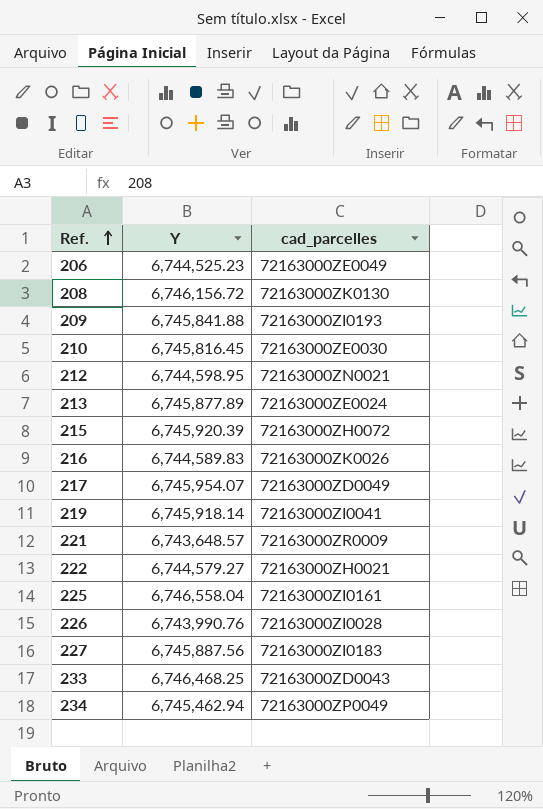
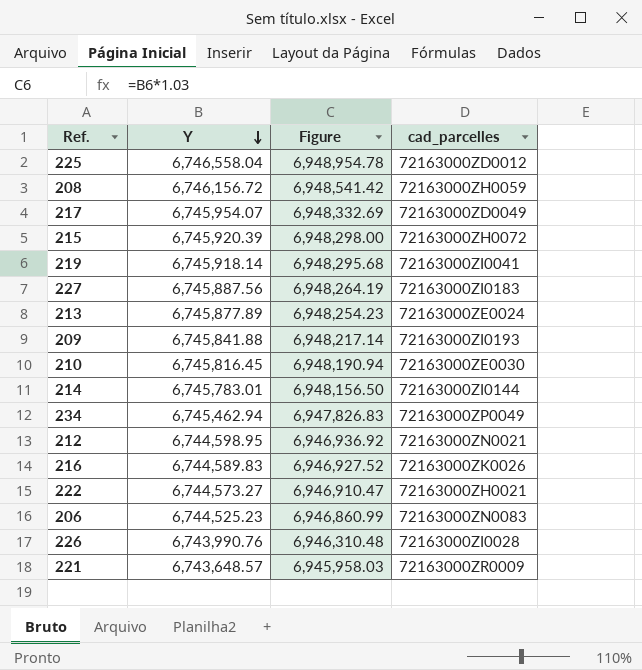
row order: Ref. ascending -> Y descending
column Figure | formula: none -> [Y] * 1.03
row 233: 6,746,468.25 | 72163000ZD0043 -> none
225 | cad_parcelles: 72163000ZI0161 -> 72163000ZD0012
208 | cad_parcelles: 72163000ZK0130 -> 72163000ZH0059
row 214: none -> 6,745,783.01 | 6,948,156.50 | 72163000ZI0144
222 | Y: 6,744,579.27 -> 6,744,573.27
206 | cad_parcelles: 72163000ZE0049 -> 72163000ZN0083

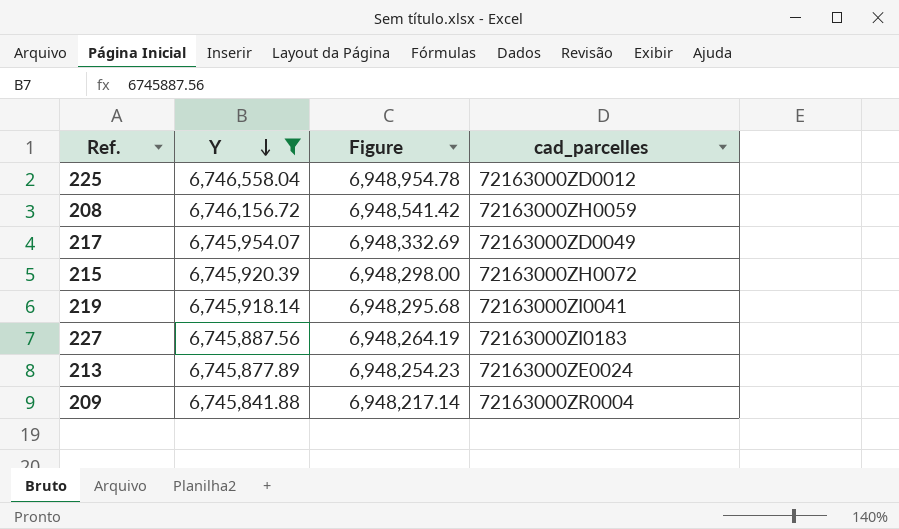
filter: none -> Y >= 6,745,841.88
209 | cad_parcelles: 72163000ZI0193 -> 72163000ZR0004

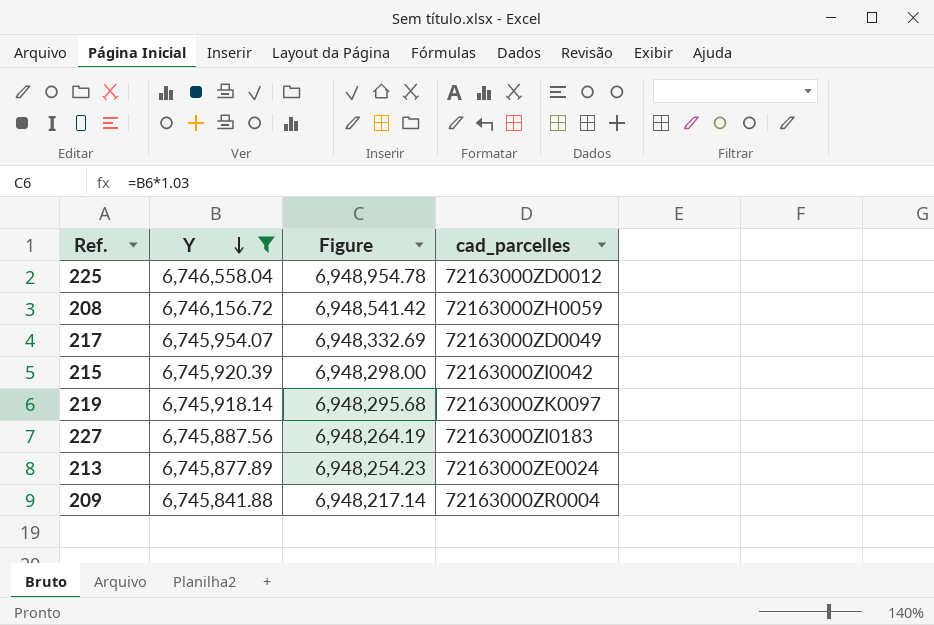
215 | cad_parcelles: 72163000ZH0072 -> 72163000ZI0042
219 | cad_parcelles: 72163000ZI0041 -> 72163000ZK0097

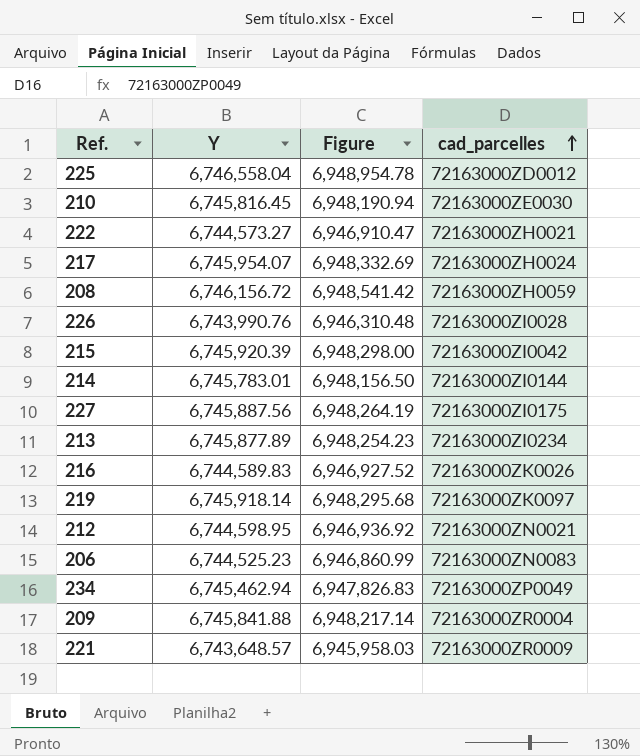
filter: Y >= 6,745,841.88 -> none
row order: Y descending -> cad_parcelles ascending
217 | cad_parcelles: 72163000ZD0049 -> 72163000ZH0024
227 | cad_parcelles: 72163000ZI0183 -> 72163000ZI0175
213 | cad_parcelles: 72163000ZE0024 -> 72163000ZI0234

